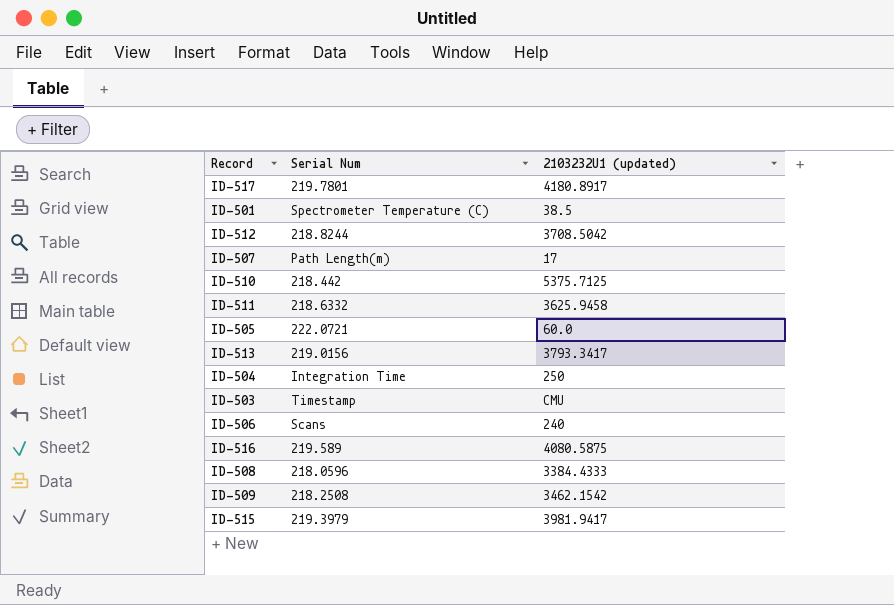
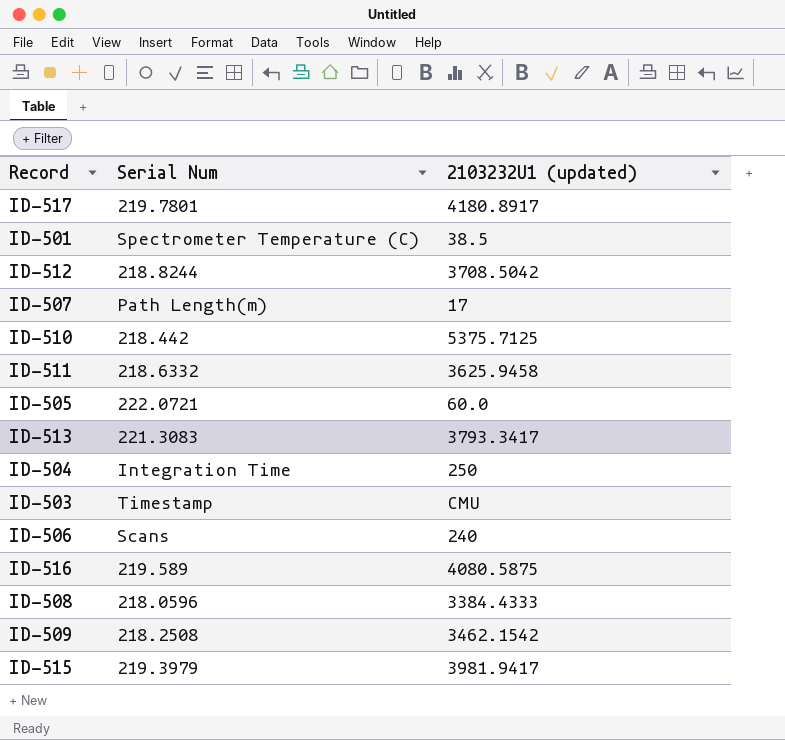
ID-513 | Serial Num: 219.0156 -> 221.3083

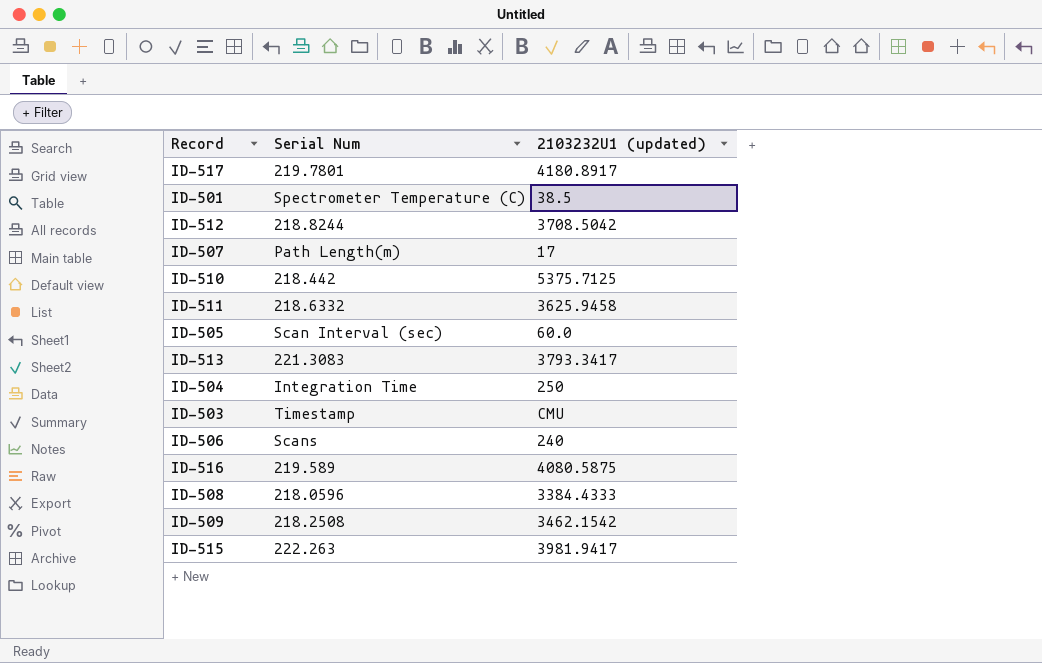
ID-505 | Serial Num: 222.0721 -> Scan Interval (sec)
ID-515 | Serial Num: 219.3979 -> 222.263

